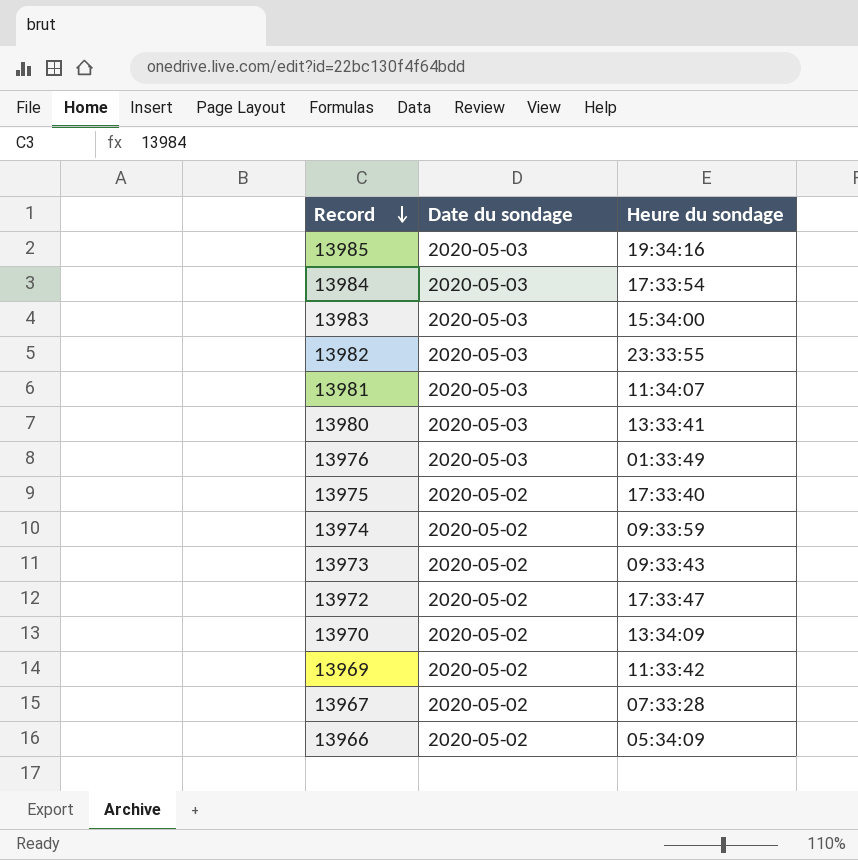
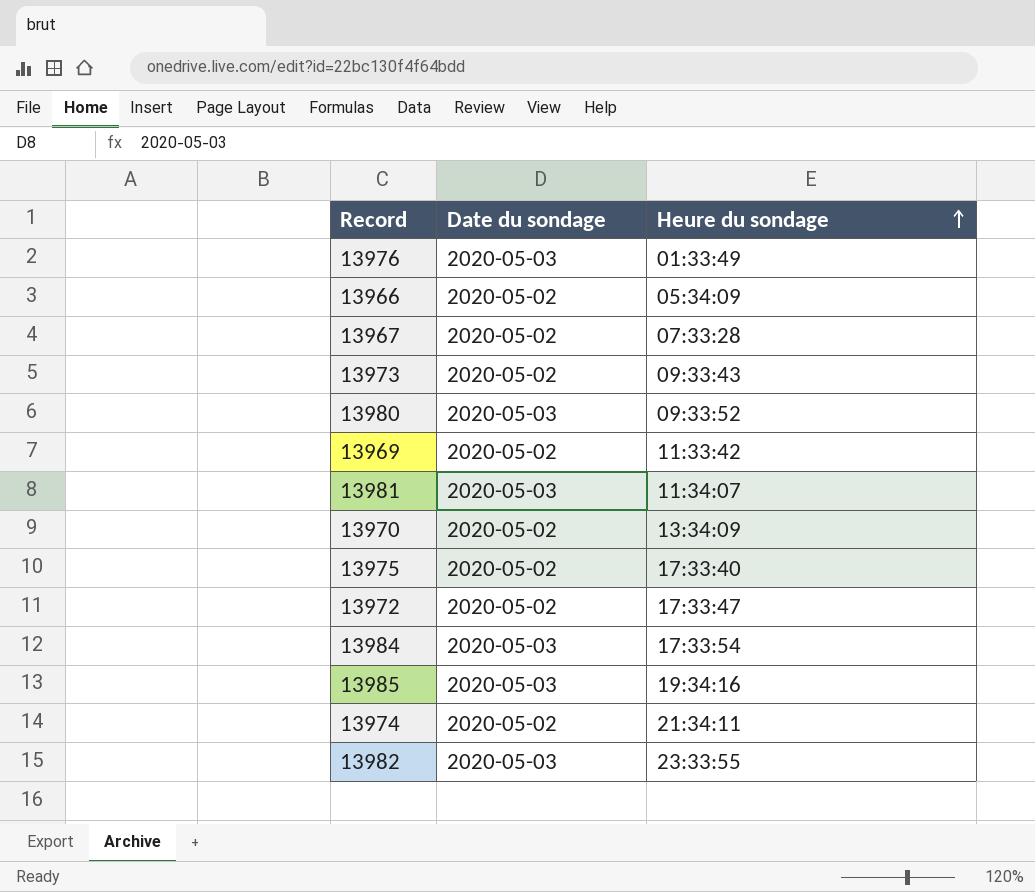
row order: Record descending -> Heure du sondage ascending
row 13983: 2020-05-03 | 15:34:00 -> none
13980 | Heure du sondage: 13:33:41 -> 09:33:52
13974 | Heure du sondage: 09:33:59 -> 21:34:11

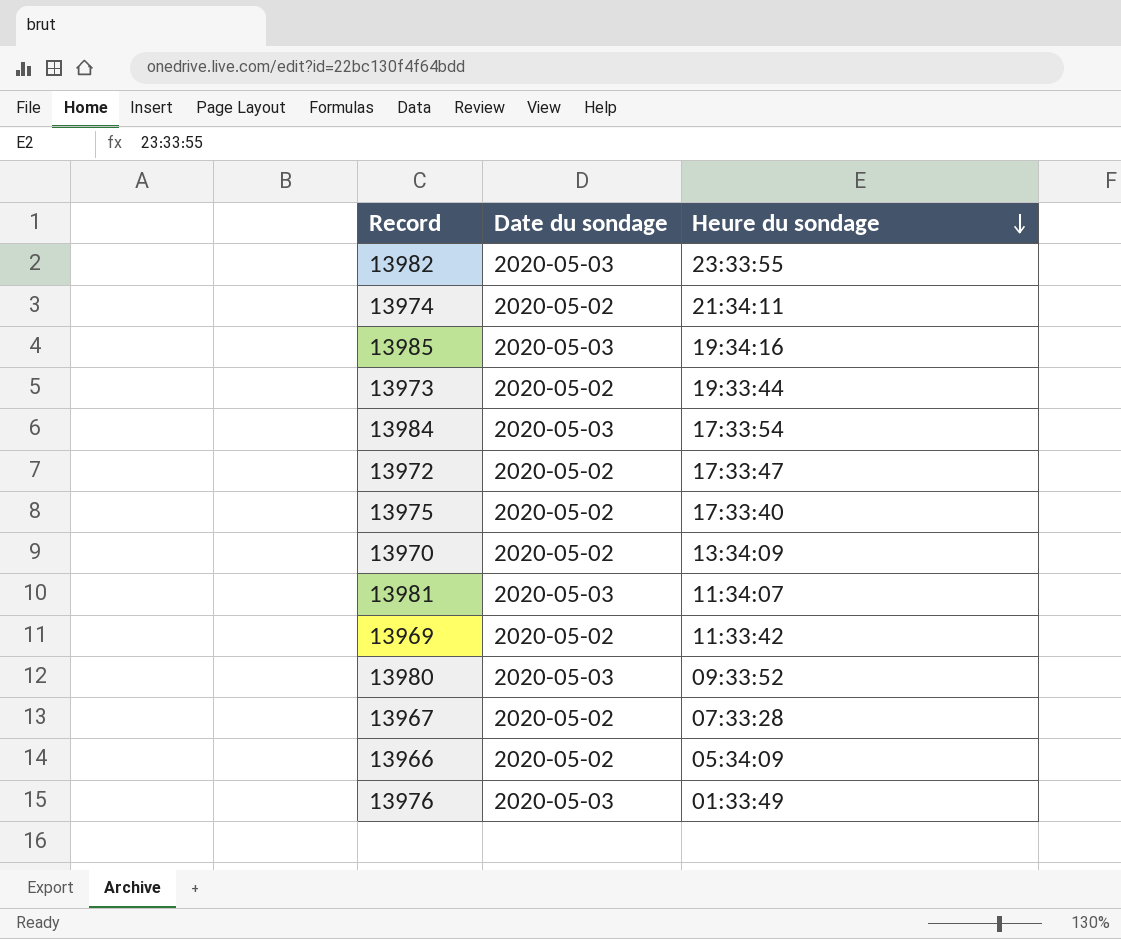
row order: Heure du sondage ascending -> Heure du sondage descending
13973 | Heure du sondage: 09:33:43 -> 19:33:44

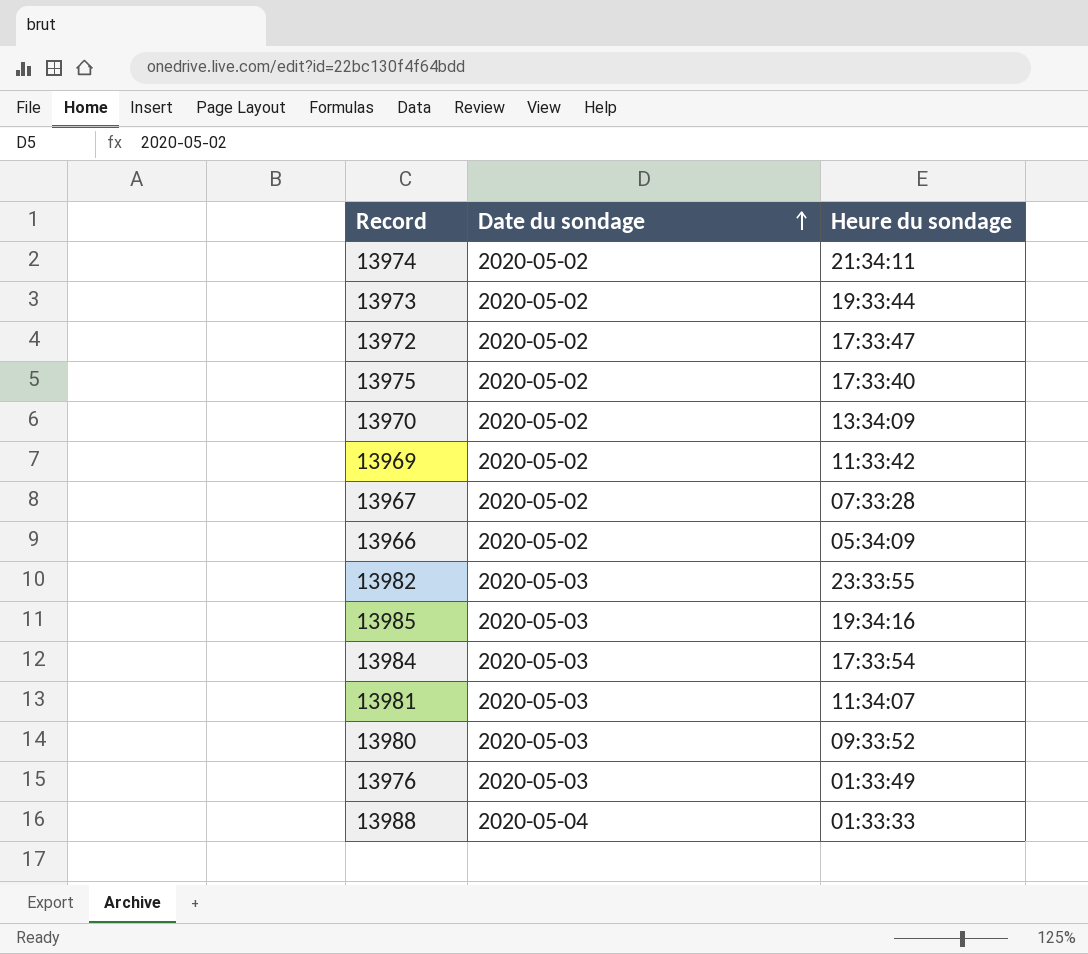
row order: Heure du sondage descending -> Date du sondage ascending
row 13988: none -> 2020-05-04 | 01:33:33

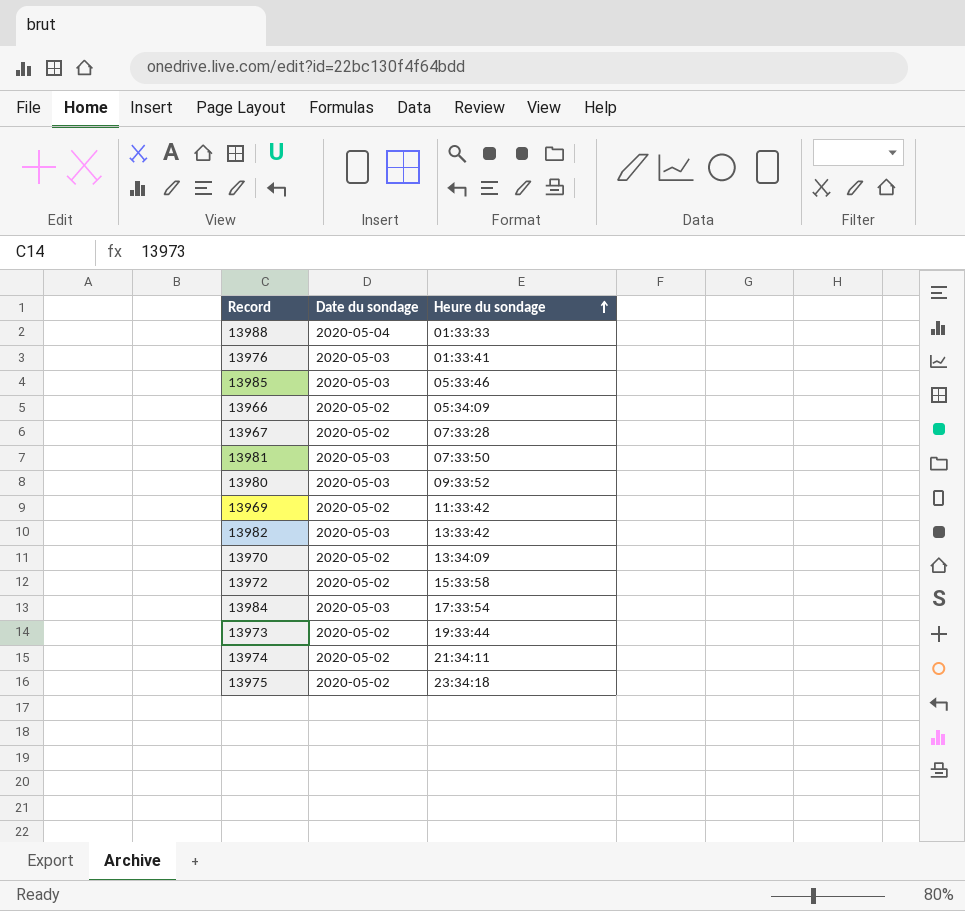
row order: Date du sondage ascending -> Heure du sondage ascending
13976 | Heure du sondage: 01:33:49 -> 01:33:41
13985 | Heure du sondage: 19:34:16 -> 05:33:46
13981 | Heure du sondage: 11:34:07 -> 07:33:50
13982 | Heure du sondage: 23:33:55 -> 13:33:42
13972 | Heure du sondage: 17:33:47 -> 15:33:58
13975 | Heure du sondage: 17:33:40 -> 23:34:18

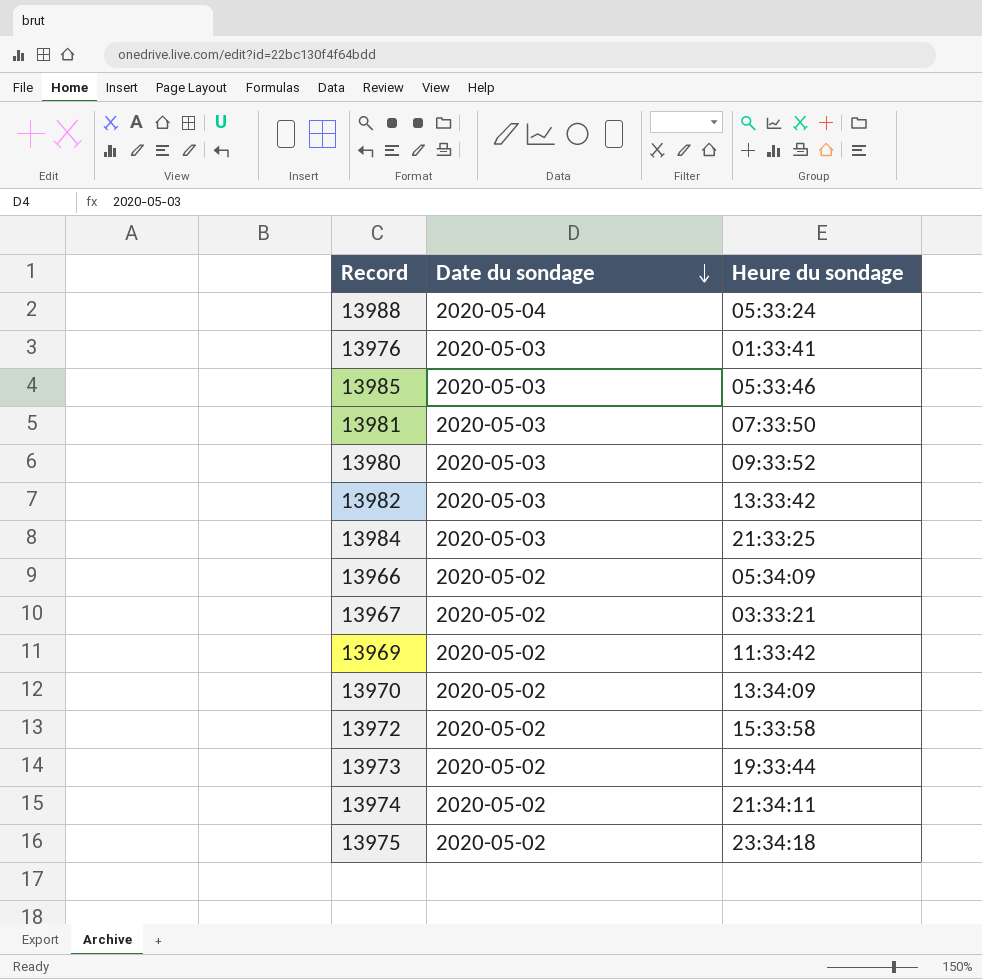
row order: Heure du sondage ascending -> Date du sondage descending
13988 | Heure du sondage: 01:33:33 -> 05:33:24
13984 | Heure du sondage: 17:33:54 -> 21:33:25
13967 | Heure du sondage: 07:33:28 -> 03:33:21

